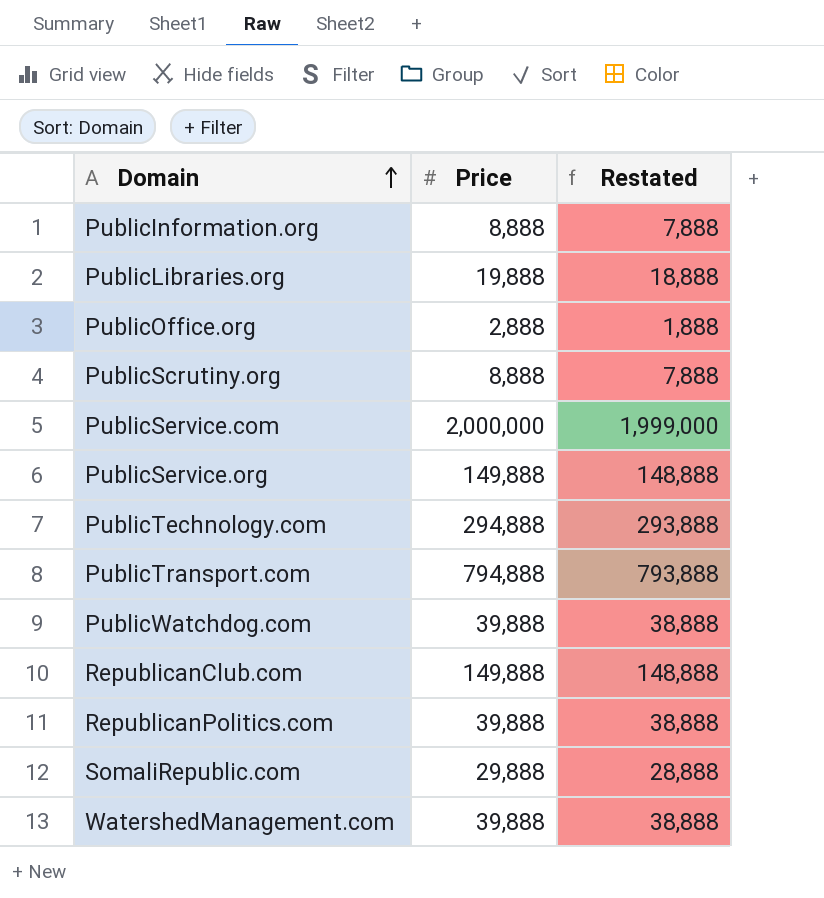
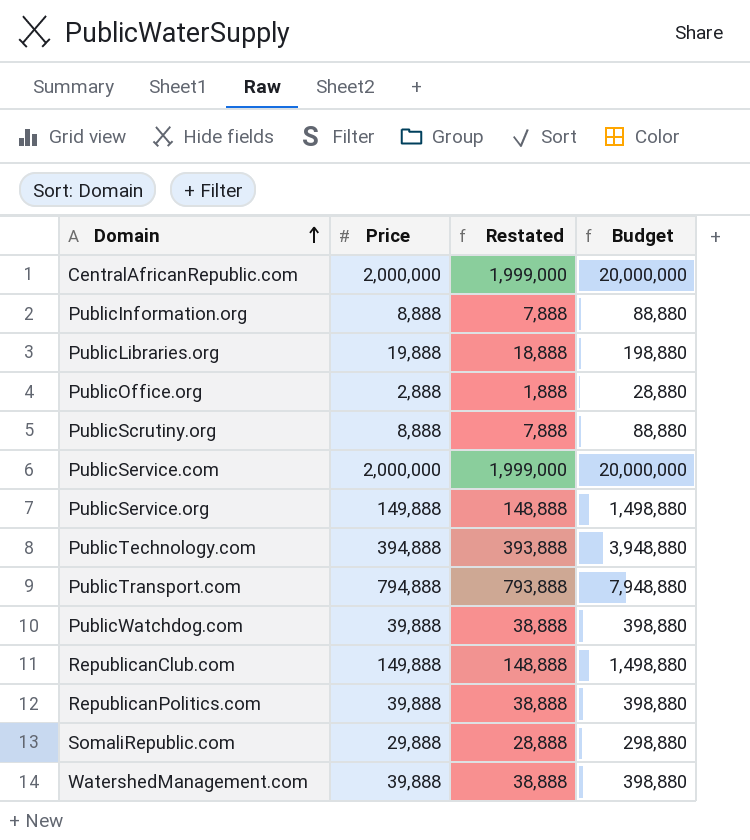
column Budget | formula: none -> [Price] * 10
row CentralAfricanRepublic.com: none -> 2,000,000 | 1,999,000 | 20,000,000
PublicTechnology.com | Price: 294,888 -> 394,888
PublicTechnology.com | Restated: 293,888 -> 393,888

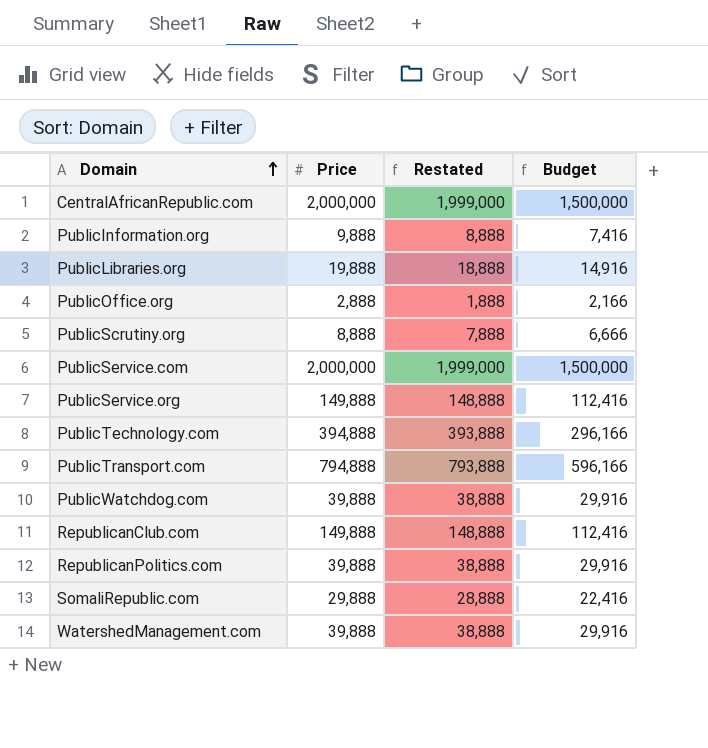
column Budget | formula: [Price] * 10 -> [Price] * 0.75
PublicInformation.org | Price: 8,888 -> 9,888
PublicInformation.org | Restated: 7,888 -> 8,888

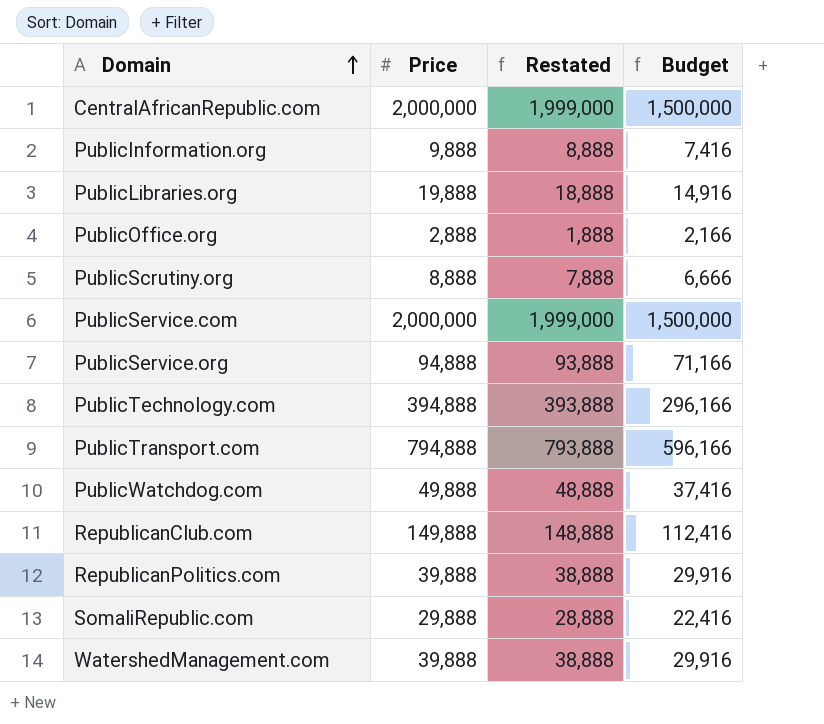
PublicService.org | Price: 149,888 -> 94,888
PublicService.org | Restated: 148,888 -> 93,888
PublicService.org | Budget: 112,416 -> 71,166
PublicWatchdog.com | Price: 39,888 -> 49,888
PublicWatchdog.com | Restated: 38,888 -> 48,888
PublicWatchdog.com | Budget: 29,916 -> 37,416

